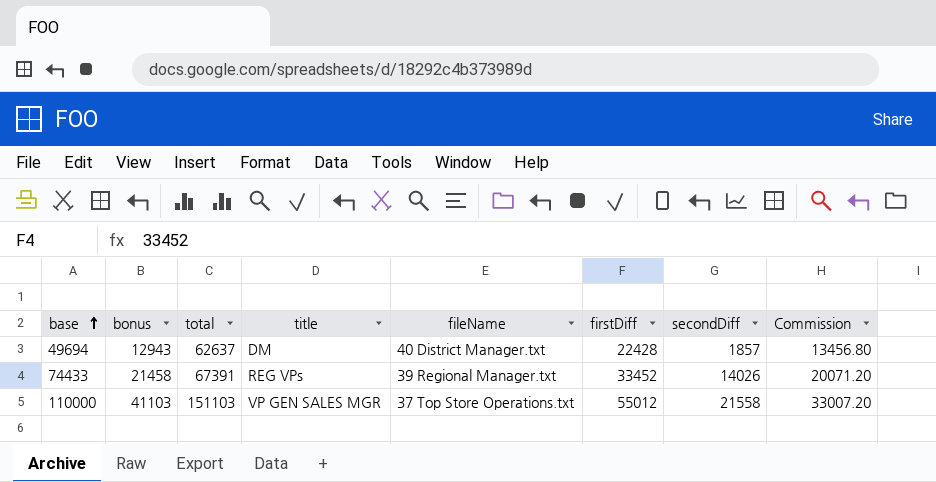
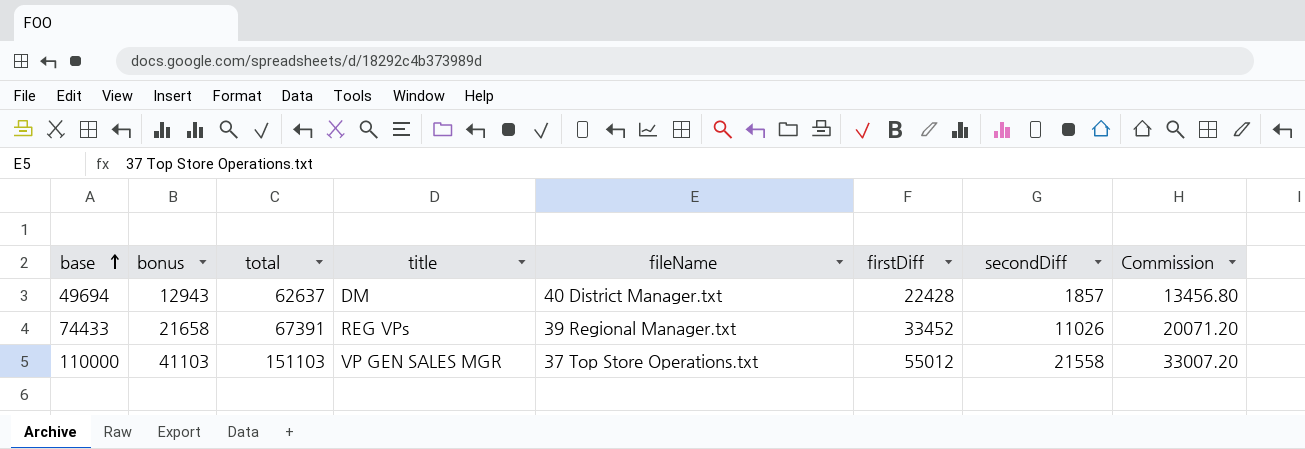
74433 | bonus: 21458 -> 21658
74433 | secondDiff: 14026 -> 11026

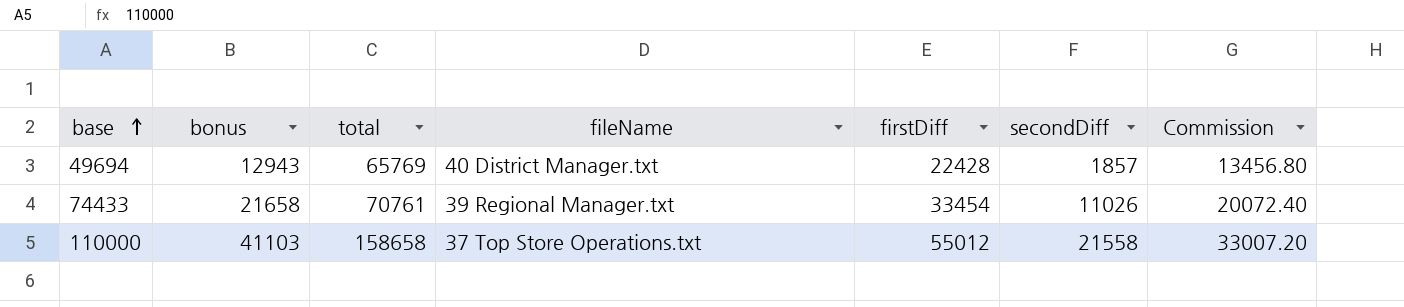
column title | position: 4 -> none
49694 | total: 62637 -> 65769
74433 | total: 67391 -> 70761
74433 | firstDiff: 33452 -> 33454
74433 | Commission: 20071.20 -> 20072.40
110000 | total: 151103 -> 158658

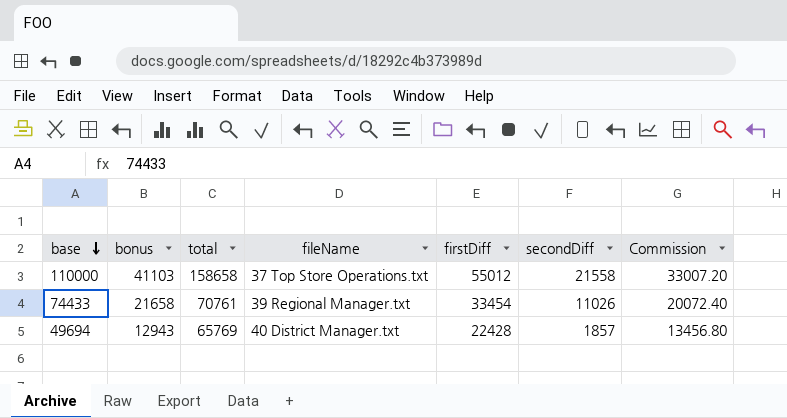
row order: base ascending -> base descending

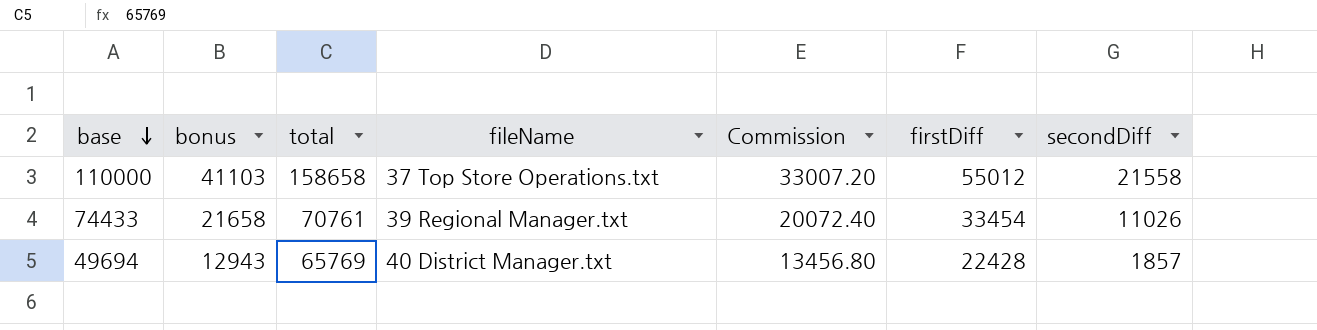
column Commission | position: 7 -> 5

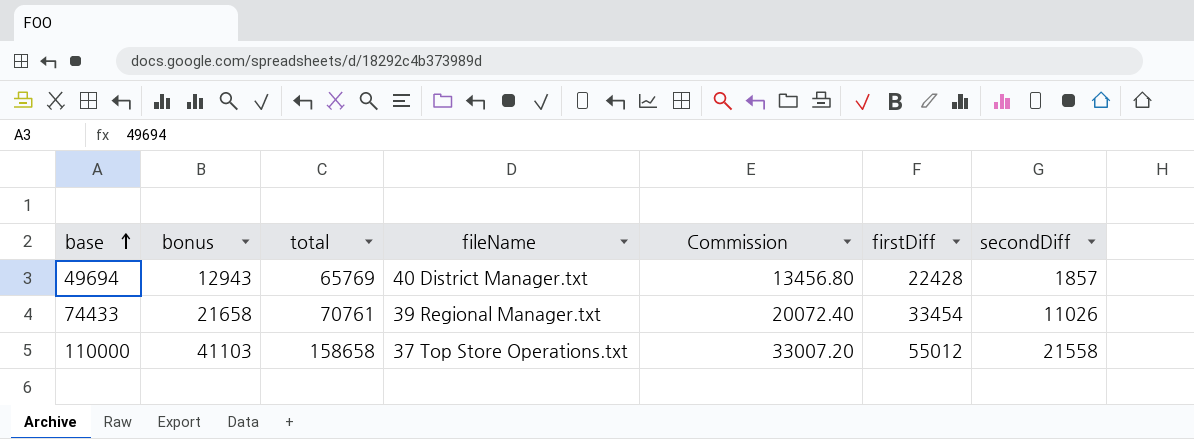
row order: base descending -> base ascending

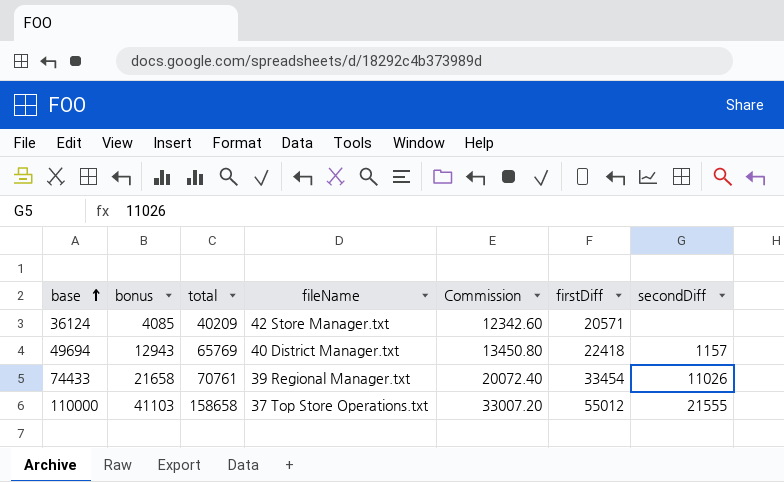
row 36124: none -> 4085 | 40209 | 42 Store Manager.txt | 12342.60 | 20571 | none
49694 | Commission: 13456.80 -> 13450.80
49694 | firstDiff: 22428 -> 22418
49694 | secondDiff: 1857 -> 1157
110000 | secondDiff: 21558 -> 21555

